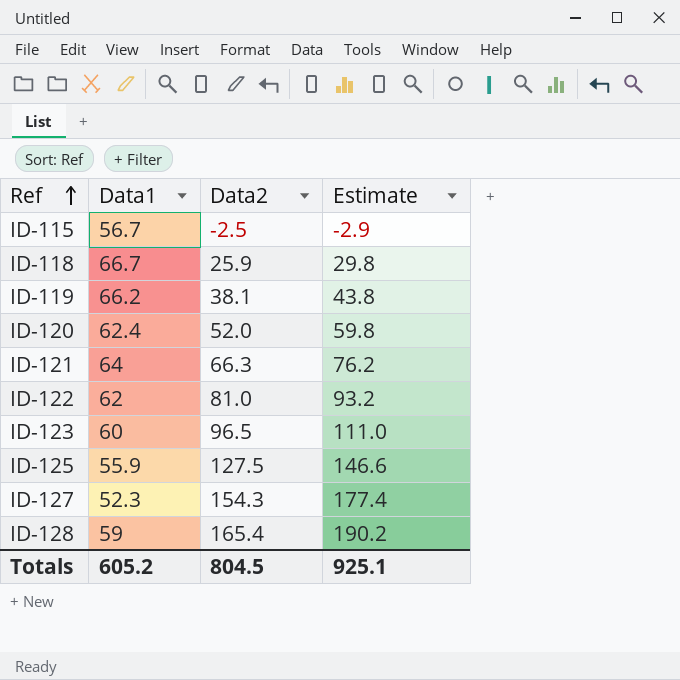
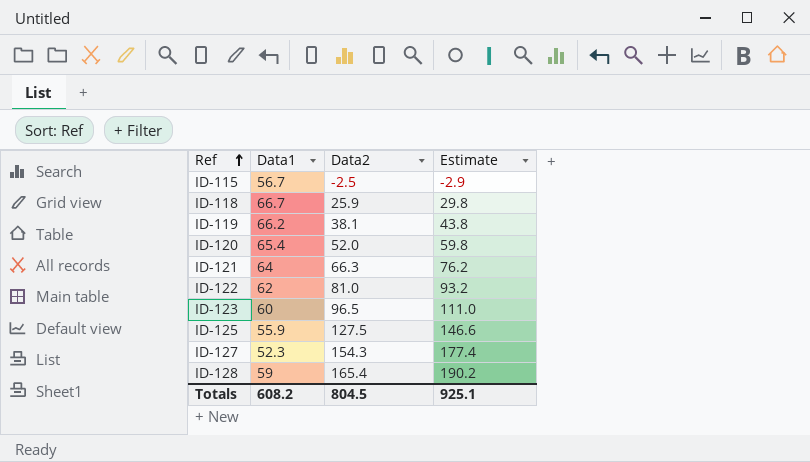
ID-120 | Data1: 62.4 -> 65.4
Totals | Data1: 605.2 -> 608.2

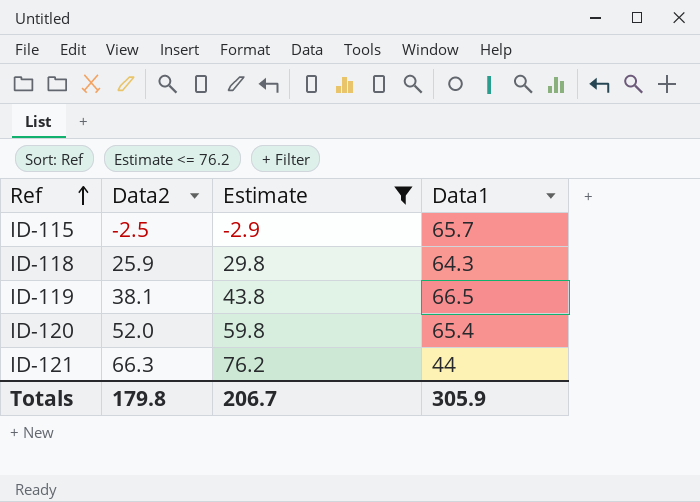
filter: none -> Estimate <= 76.2
column Data1 | position: 2 -> 4
ID-115 | Data1: 56.7 -> 65.7
ID-118 | Data1: 66.7 -> 64.3
ID-119 | Data1: 66.2 -> 66.5
ID-121 | Data1: 64 -> 44
Totals | Data2: 804.5 -> 179.8
Totals | Estimate: 925.1 -> 206.7
Totals | Data1: 608.2 -> 305.9

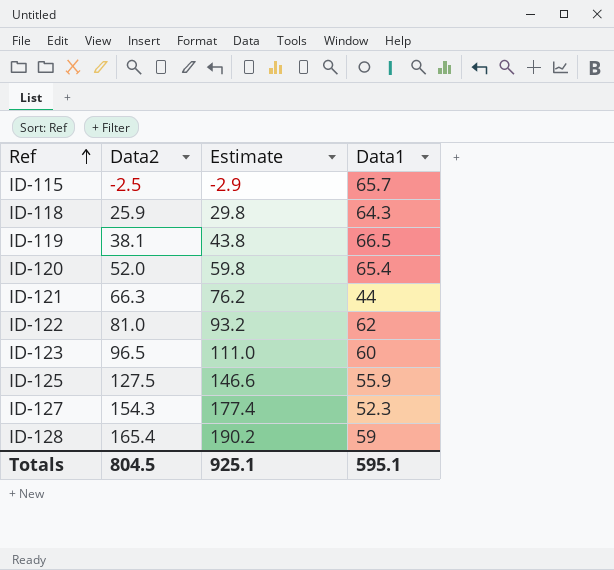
filter: Estimate <= 76.2 -> none
Totals | Data2: 179.8 -> 804.5
Totals | Estimate: 206.7 -> 925.1
Totals | Data1: 305.9 -> 595.1

